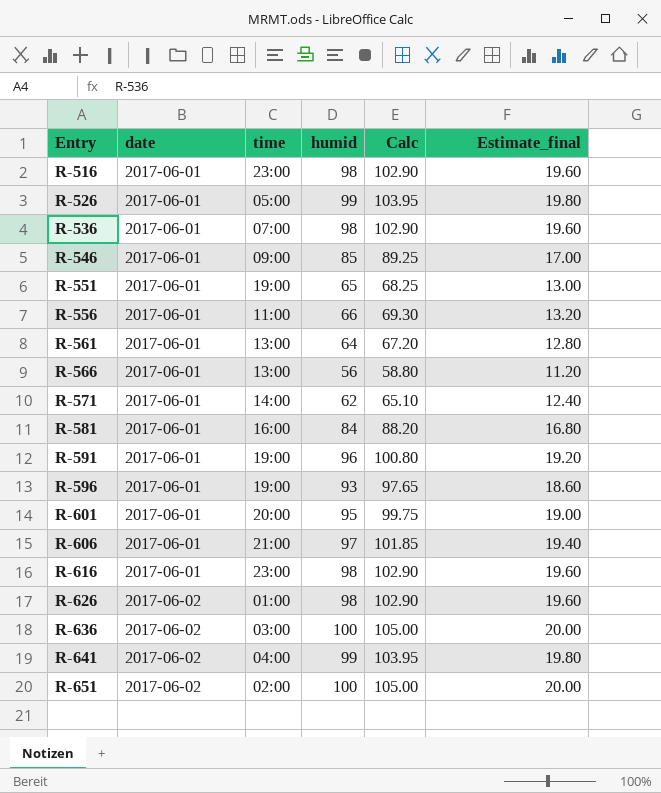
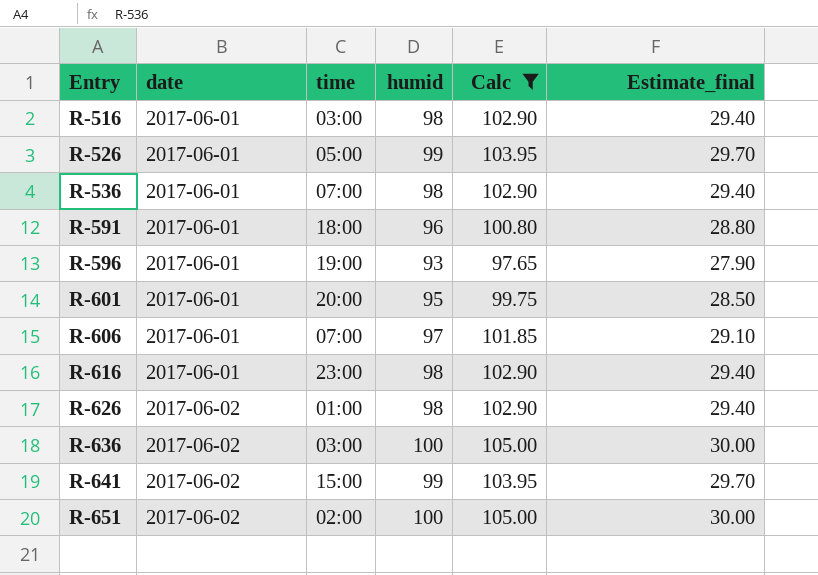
filter: none -> Calc >= 97.65
column Estimate_final | formula: [humid] * 0.2 -> [humid] * 0.3
R-516 | time: 23:00 -> 03:00
R-591 | time: 19:00 -> 18:00
R-606 | time: 21:00 -> 07:00
R-641 | time: 04:00 -> 15:00

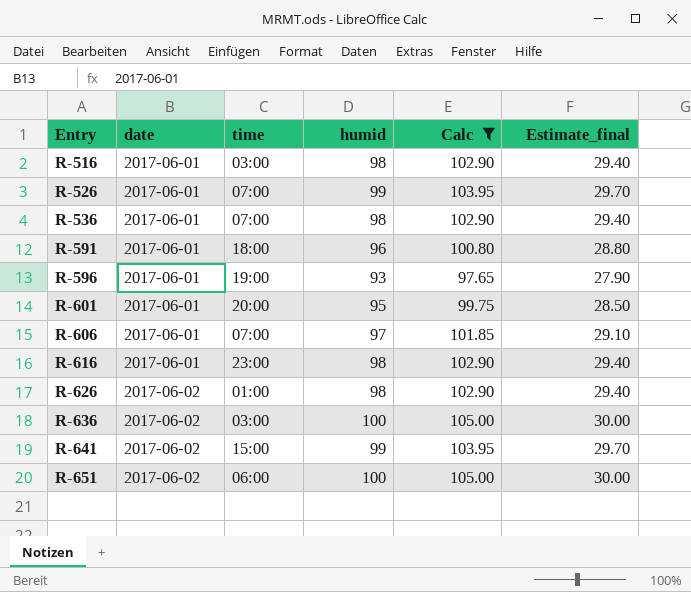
R-526 | time: 05:00 -> 07:00
R-651 | time: 02:00 -> 06:00

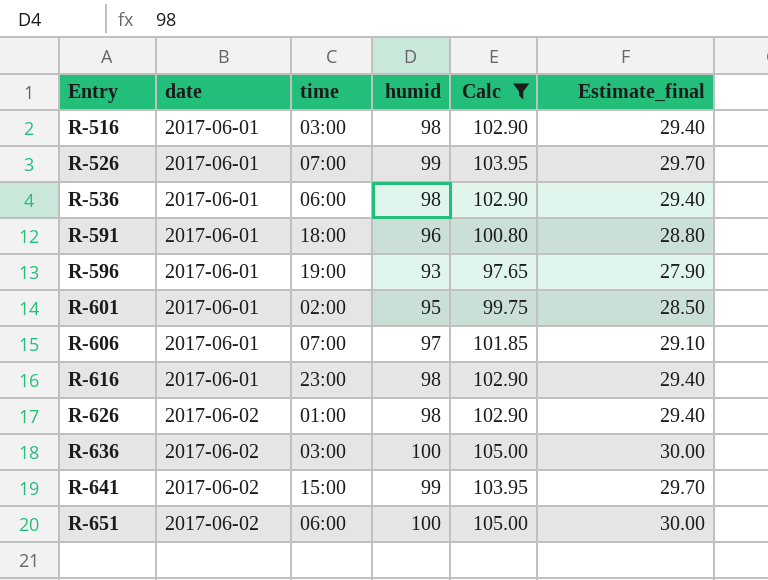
R-536 | time: 07:00 -> 06:00
R-601 | time: 20:00 -> 02:00

